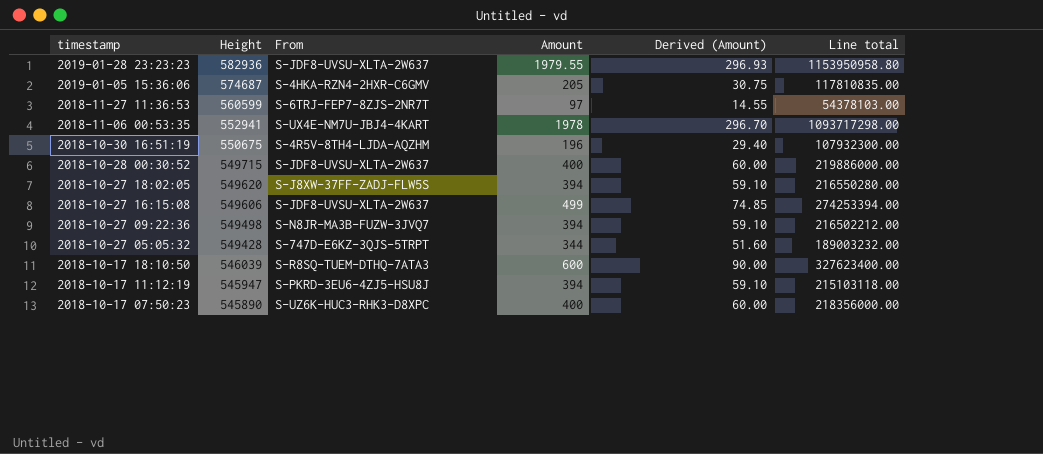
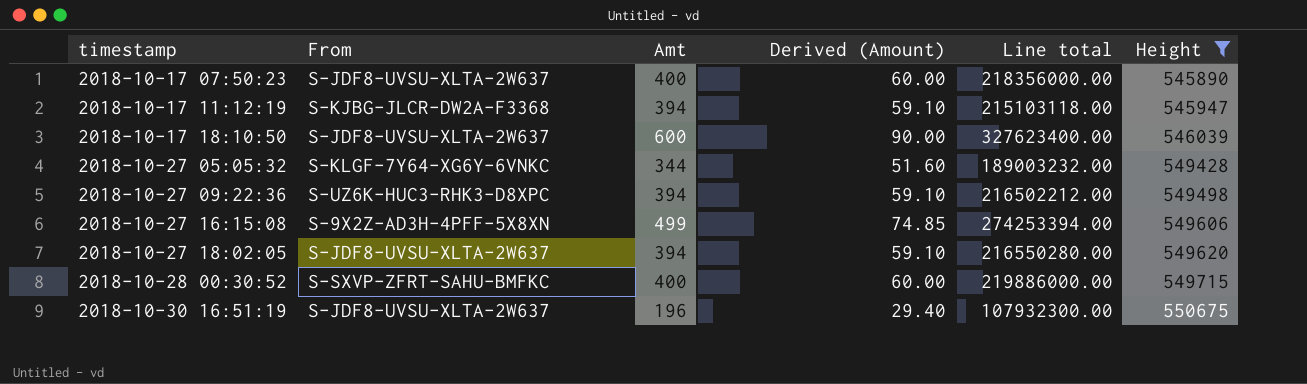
filter: none -> Height <= 550675
row order: timestamp descending -> timestamp ascending
column name: Amount -> Amt
column Height | position: 2 -> 6
2018-10-17 07:50:23 | From: S-UZ6K-HUC3-RHK3-D8XPC -> S-JDF8-UVSU-XLTA-2W637
2018-10-17 11:12:19 | From: S-PKRD-3EU6-4ZJ5-HSU8J -> S-KJBG-JLCR-DW2A-F3368
2018-10-17 18:10:50 | From: S-R8SQ-TUEM-DTHQ-7ATA3 -> S-JDF8-UVSU-XLTA-2W637
2018-10-27 05:05:32 | From: S-747D-E6KZ-3QJS-5TRPT -> S-KLGF-7Y64-XG6Y-6VNKC
2018-10-27 09:22:36 | From: S-N8JR-MA3B-FUZW-3JVQ7 -> S-UZ6K-HUC3-RHK3-D8XPC
2018-10-27 16:15:08 | From: S-JDF8-UVSU-XLTA-2W637 -> S-9X2Z-AD3H-4PFF-5X8XN
2018-10-27 18:02:05 | From: S-J8XW-37FF-ZADJ-FLW5S -> S-JDF8-UVSU-XLTA-2W637
2018-10-28 00:30:52 | From: S-JDF8-UVSU-XLTA-2W637 -> S-SXVP-ZFRT-SAHU-BMFKC
2018-10-30 16:51:19 | From: S-4R5V-8TH4-LJDA-AQZHM -> S-JDF8-UVSU-XLTA-2W637

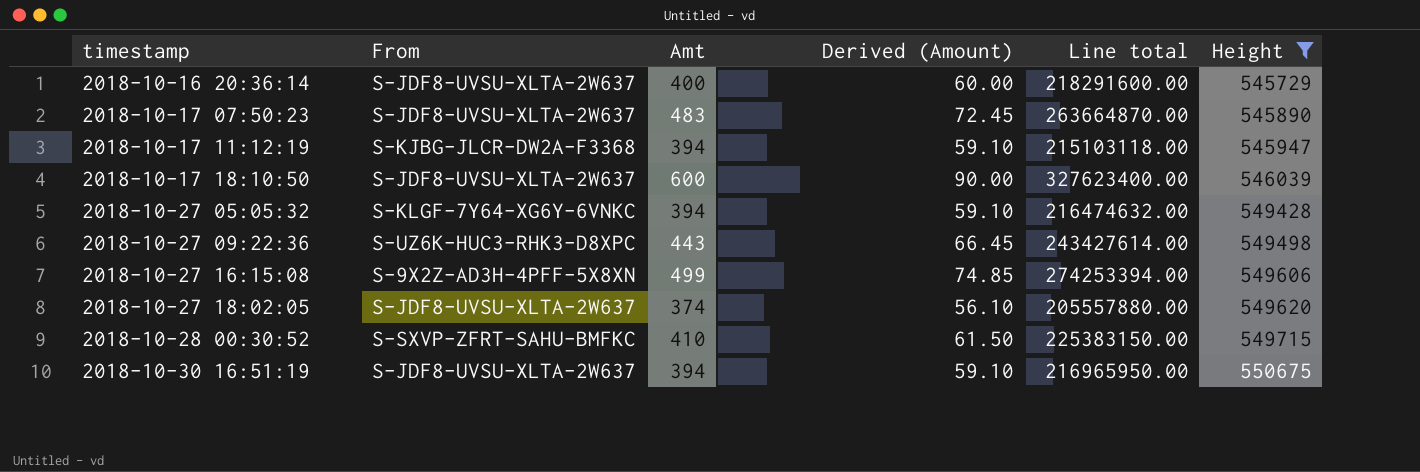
row 2018-10-16 20:36:14: none -> S-JDF8-UVSU-XLTA-2W637 | 400 | 60.00 | 218291600.00 | 545729
2018-10-17 07:50:23 | Amt: 400 -> 483
2018-10-17 07:50:23 | Derived (Amount): 60.00 -> 72.45
2018-10-17 07:50:23 | Line total: 218356000.00 -> 263664870.00
2018-10-27 05:05:32 | Amt: 344 -> 394
2018-10-27 05:05:32 | Derived (Amount): 51.60 -> 59.10
2018-10-27 05:05:32 | Line total: 189003232.00 -> 216474632.00
2018-10-27 09:22:36 | Amt: 394 -> 443
2018-10-27 09:22:36 | Derived (Amount): 59.10 -> 66.45
2018-10-27 09:22:36 | Line total: 216502212.00 -> 243427614.00
2018-10-27 18:02:05 | Amt: 394 -> 374
2018-10-27 18:02:05 | Derived (Amount): 59.10 -> 56.10
2018-10-27 18:02:05 | Line total: 216550280.00 -> 205557880.00
2018-10-28 00:30:52 | Amt: 400 -> 410
2018-10-28 00:30:52 | Derived (Amount): 60.00 -> 61.50
2018-10-28 00:30:52 | Line total: 219886000.00 -> 225383150.00
2018-10-30 16:51:19 | Amt: 196 -> 394
2018-10-30 16:51:19 | Derived (Amount): 29.40 -> 59.10
2018-10-30 16:51:19 | Line total: 107932300.00 -> 216965950.00

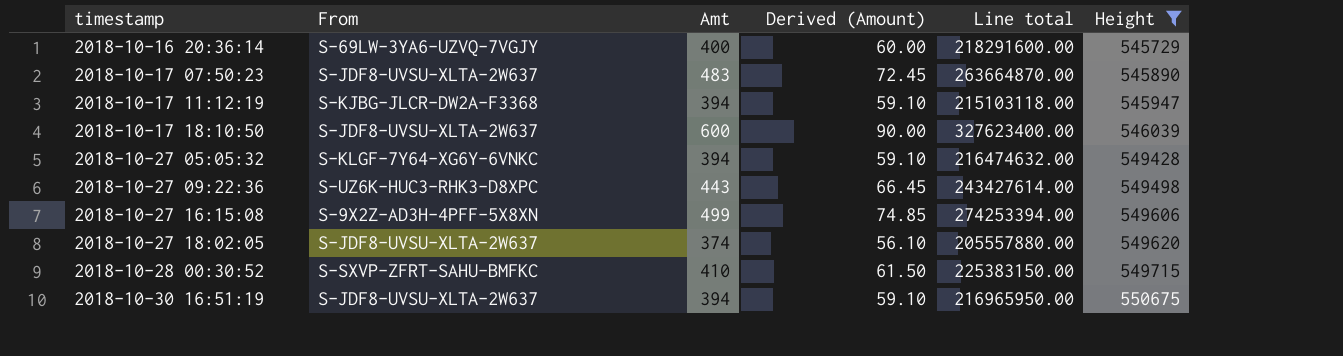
2018-10-16 20:36:14 | From: S-JDF8-UVSU-XLTA-2W637 -> S-69LW-3YA6-UZVQ-7VGJY

